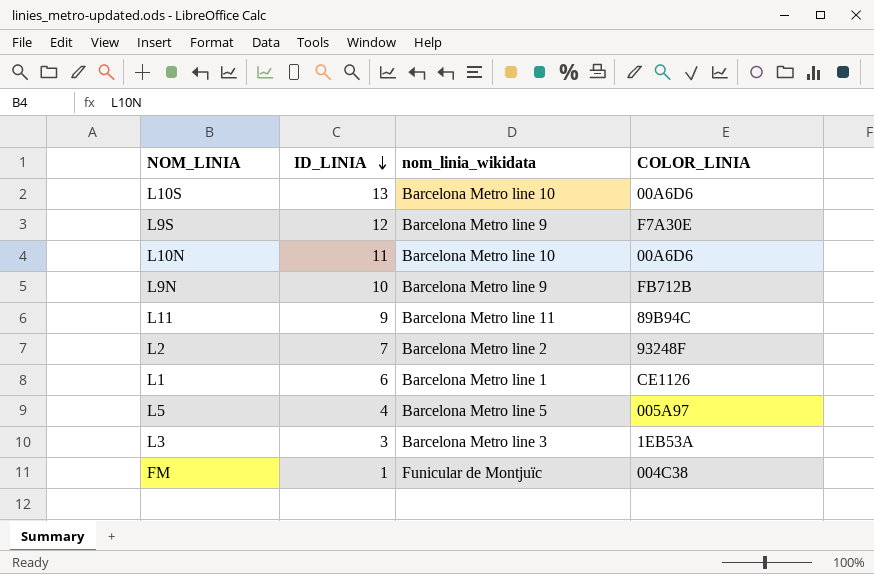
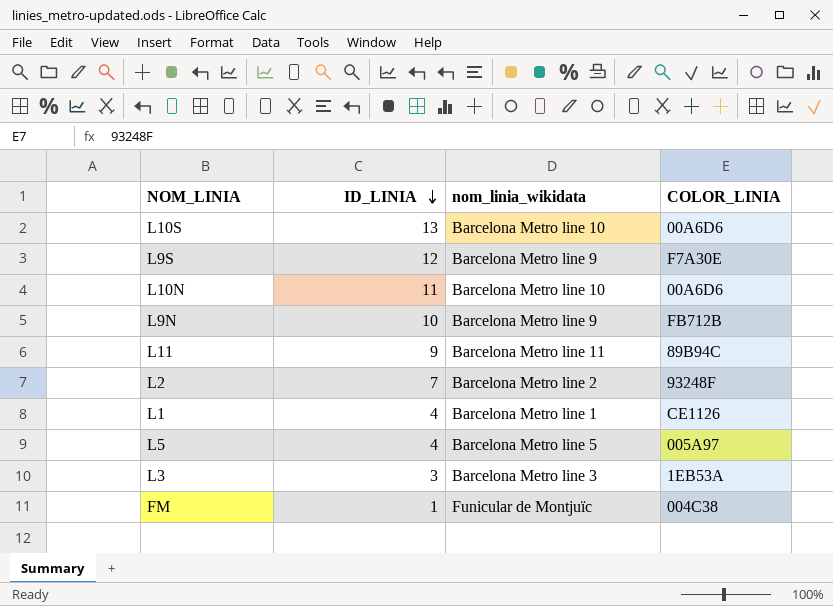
L1 | ID_LINIA: 6 -> 4

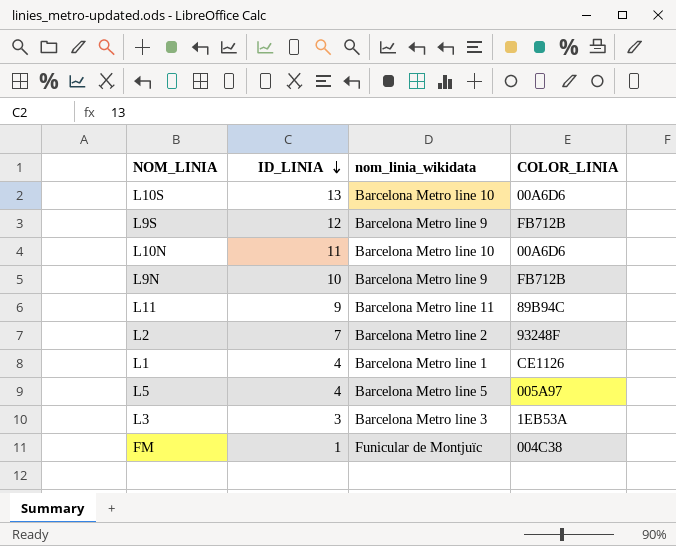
L9S | COLOR_LINIA: F7A30E -> FB712B

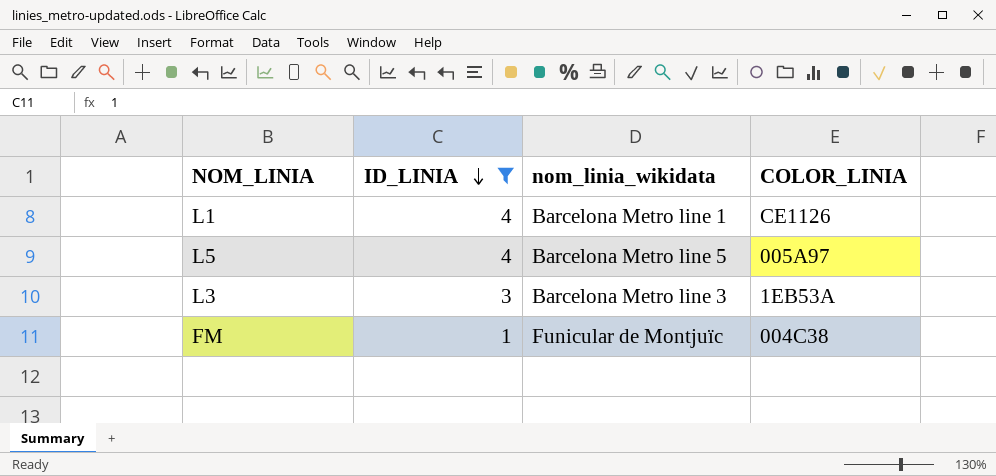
filter: none -> ID_LINIA <= 4

